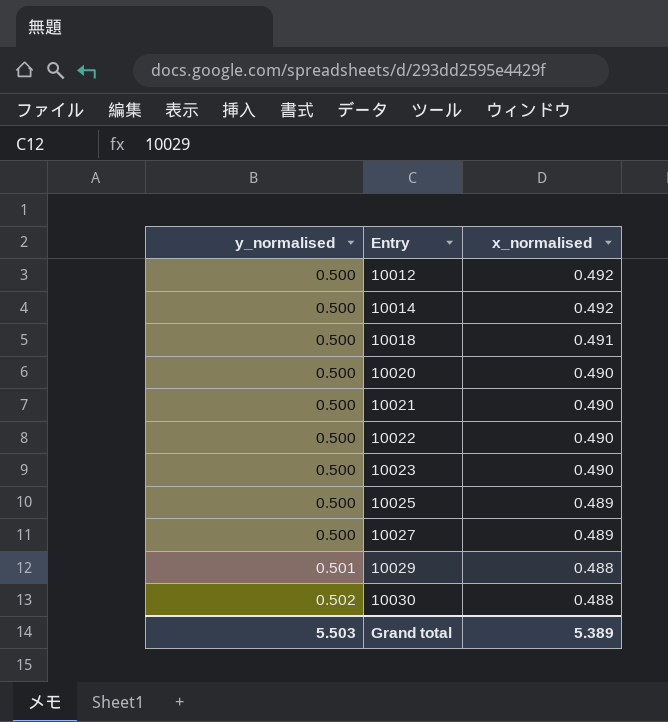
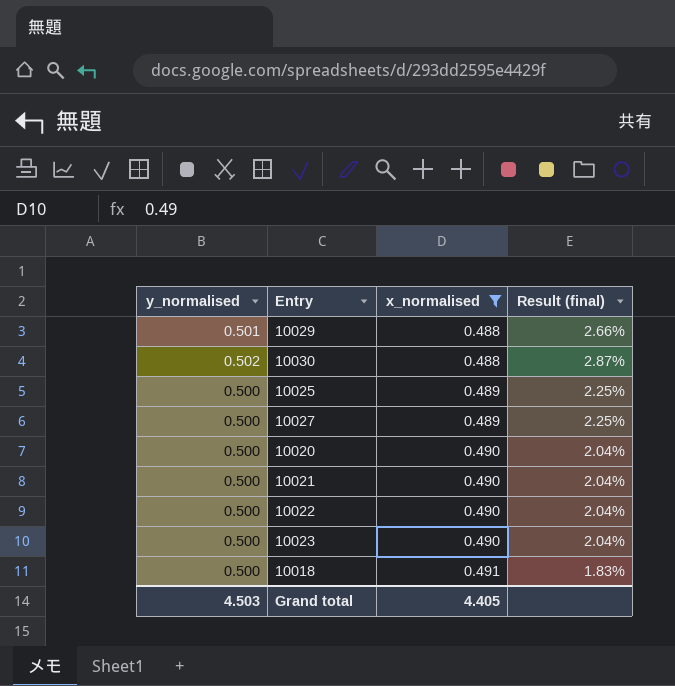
filter: none -> x_normalised != 0.492
row order: y_normalised ascending -> x_normalised ascending
column Result (final) | formula: none -> ([y_normalised] - [x_normalised]) / [x_normalised]
Grand total | y_normalised: 5.503 -> 4.503
Grand total | x_normalised: 5.389 -> 4.405

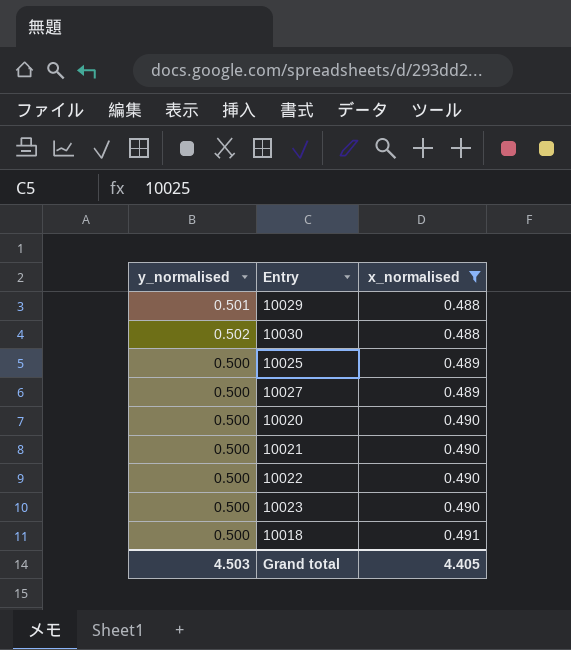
column Result (final) | formula: ([y_normalised] - [x_normalised]) / [x_normalised] -> none

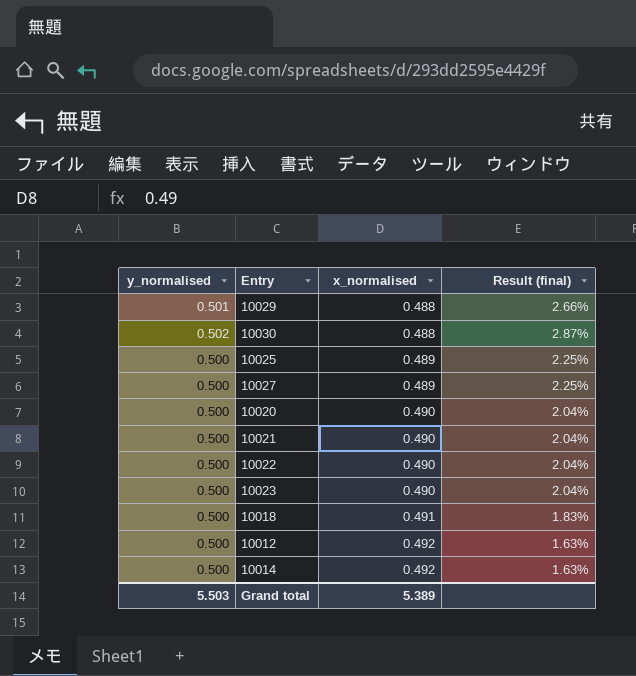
filter: x_normalised != 0.492 -> none
column Result (final) | formula: none -> ([y_normalised] - [x_normalised]) / [x_normalised]
Grand total | y_normalised: 4.503 -> 5.503
Grand total | x_normalised: 4.405 -> 5.389

